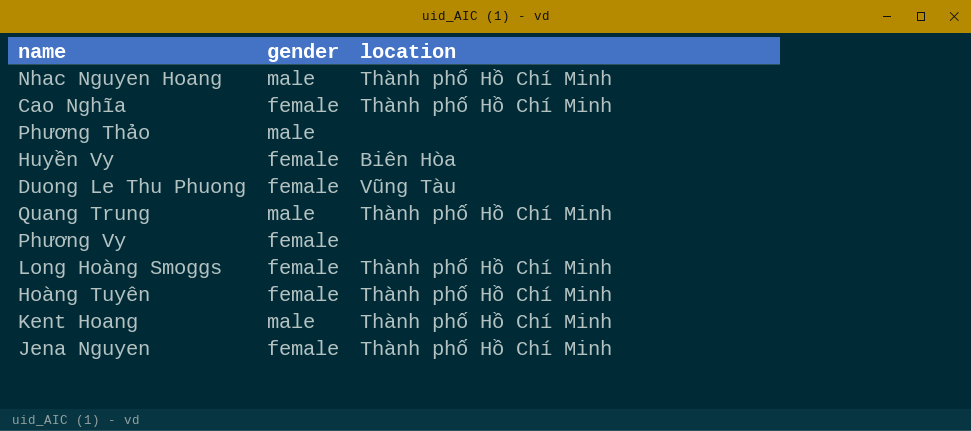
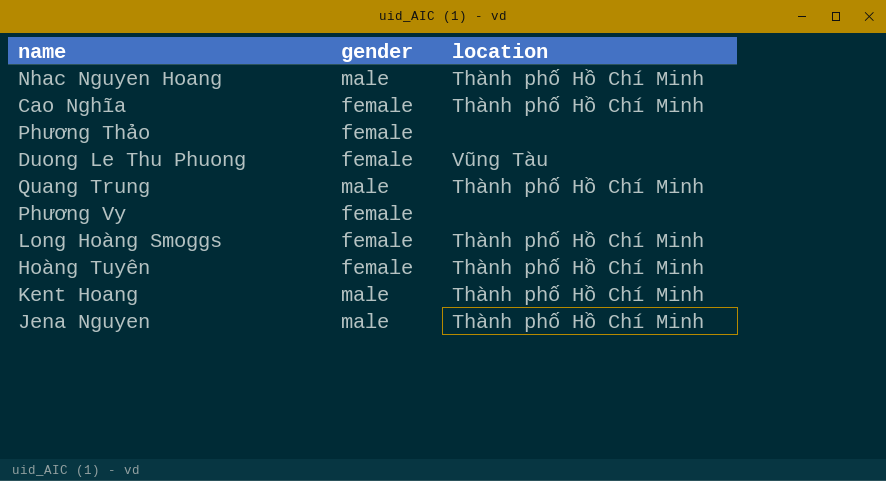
row Huyền Vy: female | Biên Hòa -> none
Phương Thảo | gender: male -> female
Jena Nguyen | gender: female -> male

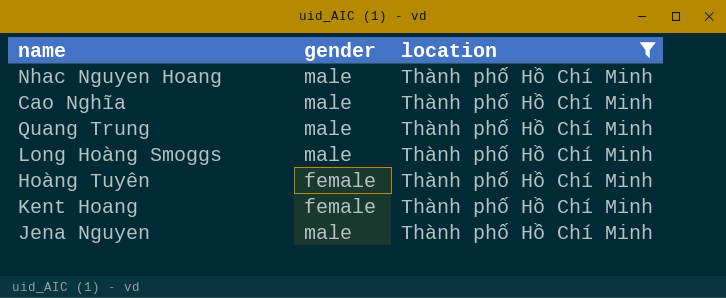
filter: none -> location = Thành phố Hồ Chí Minh
Cao Nghĩa | gender: female -> male
Long Hoàng Smoggs | gender: female -> male
Kent Hoang | gender: male -> female

